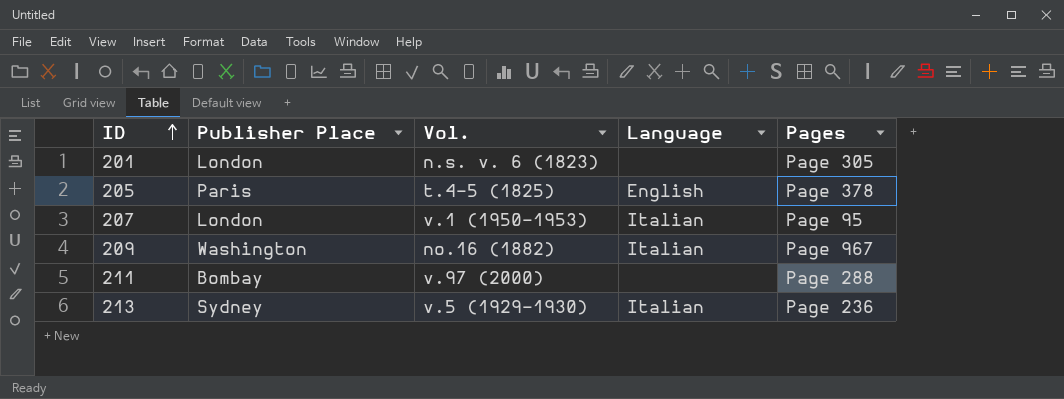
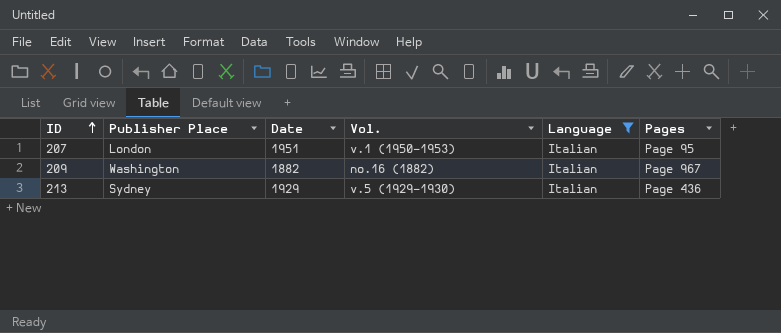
filter: none -> Language = Italian
column Date | position: none -> 3
213 | Pages: Page 236 -> Page 436

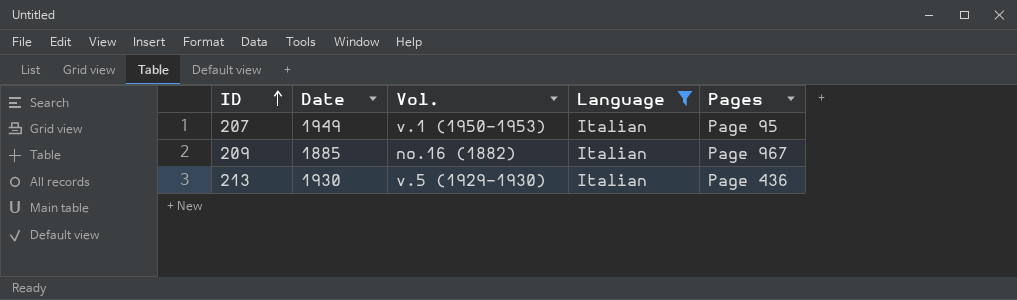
column Publisher Place | position: 2 -> none
207 | Date: 1951 -> 1949
209 | Date: 1882 -> 1885
213 | Date: 1929 -> 1930

